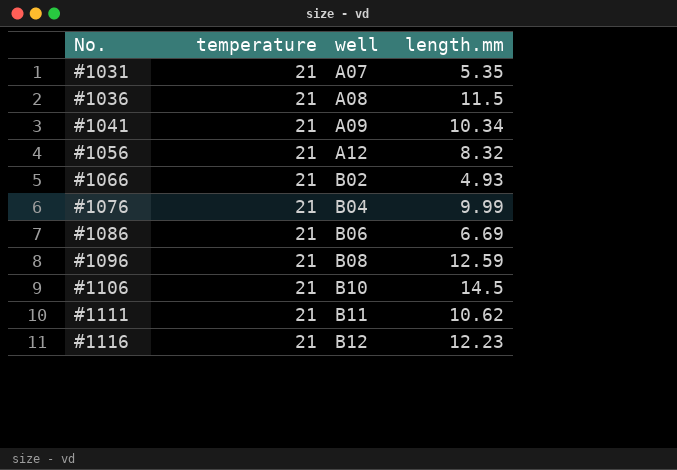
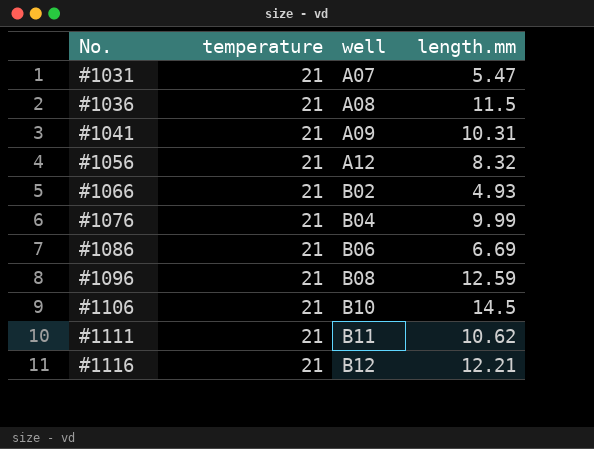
#1031 | length.mm: 5.35 -> 5.47
#1041 | length.mm: 10.34 -> 10.31
#1116 | length.mm: 12.23 -> 12.21

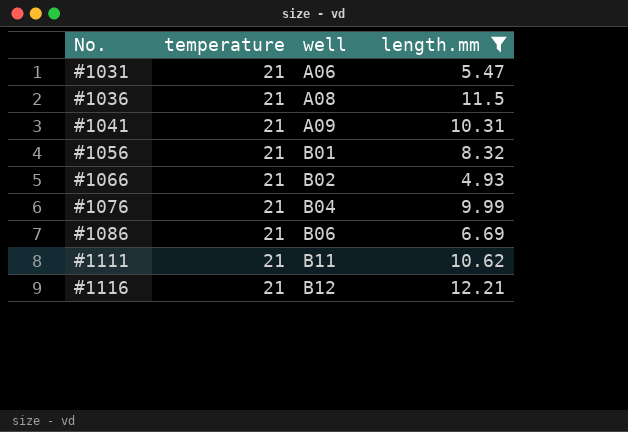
filter: none -> length.mm <= 12.21
#1031 | well: A07 -> A06
#1056 | well: A12 -> B01

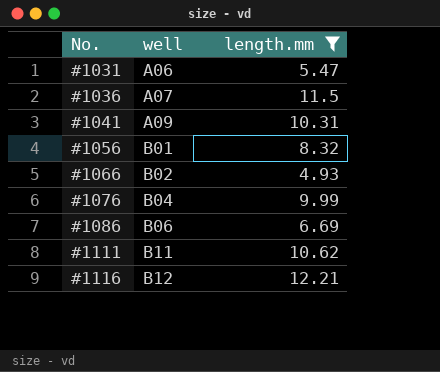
column temperature | position: 2 -> none
#1036 | well: A08 -> A07

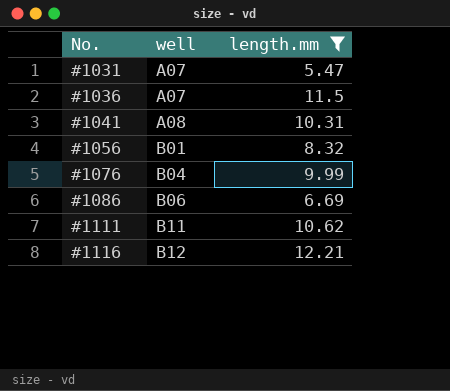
row #1066: B02 | 4.93 -> none
#1031 | well: A06 -> A07
#1041 | well: A09 -> A08

